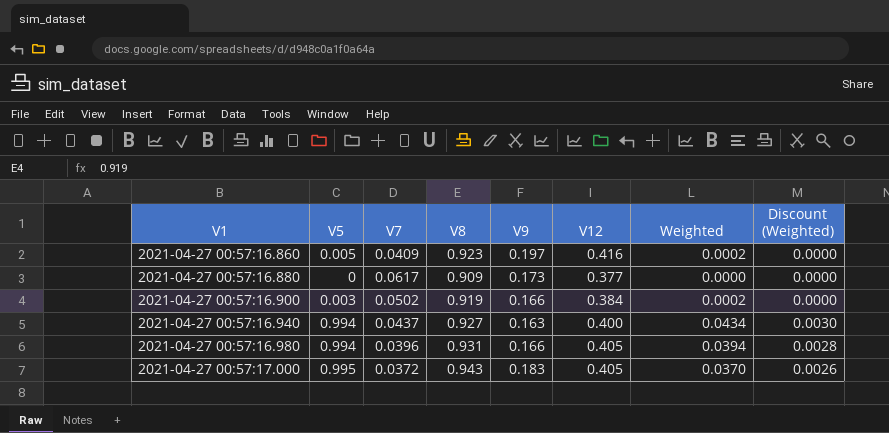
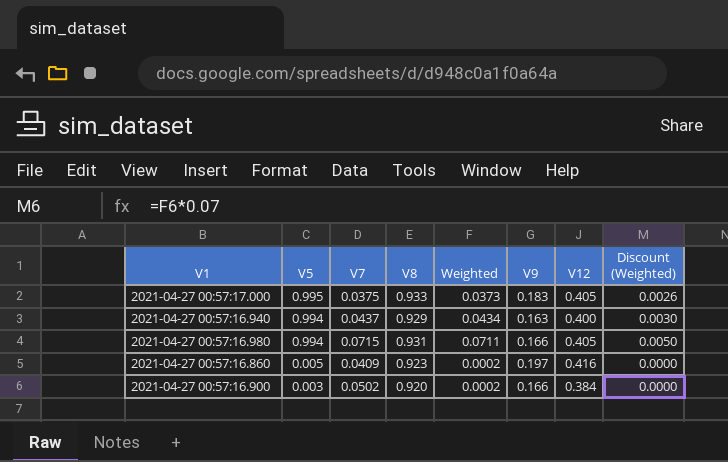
row order: V1 ascending -> V5 descending
column Weighted | position: 7 -> 5
row 2021-04-27 00:57:16.880: 0 | 0.0617 | 0.909 | 0.173 | 0.377 | 0.0000 | 0.0000 -> none
2021-04-27 00:57:17.000 | V7: 0.0372 -> 0.0375
2021-04-27 00:57:17.000 | V8: 0.943 -> 0.933
2021-04-27 00:57:17.000 | Weighted: 0.0370 -> 0.0373
2021-04-27 00:57:16.940 | V8: 0.927 -> 0.929
2021-04-27 00:57:16.980 | V7: 0.0396 -> 0.0715
2021-04-27 00:57:16.980 | Weighted: 0.0394 -> 0.0711
2021-04-27 00:57:16.980 | Discount (Weighted): 0.0028 -> 0.0050
2021-04-27 00:57:16.900 | V8: 0.919 -> 0.920

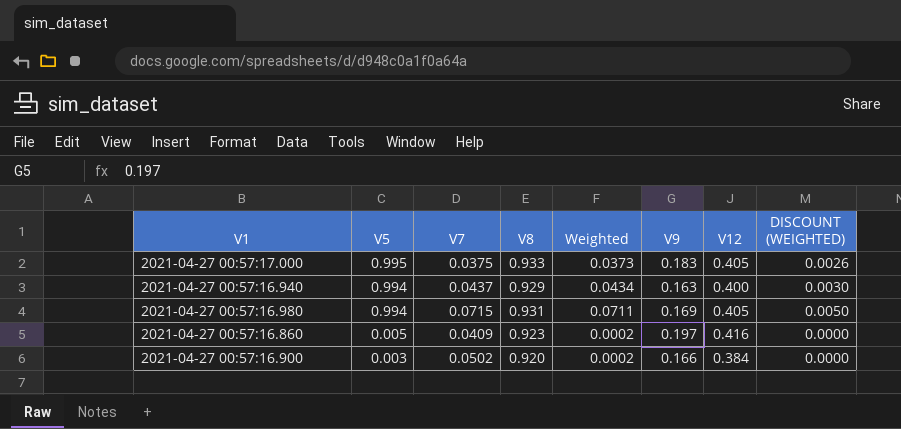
column name: Discount (Weighted) -> DISCOUNT (WEIGHTED)
2021-04-27 00:57:16.980 | V9: 0.166 -> 0.169

